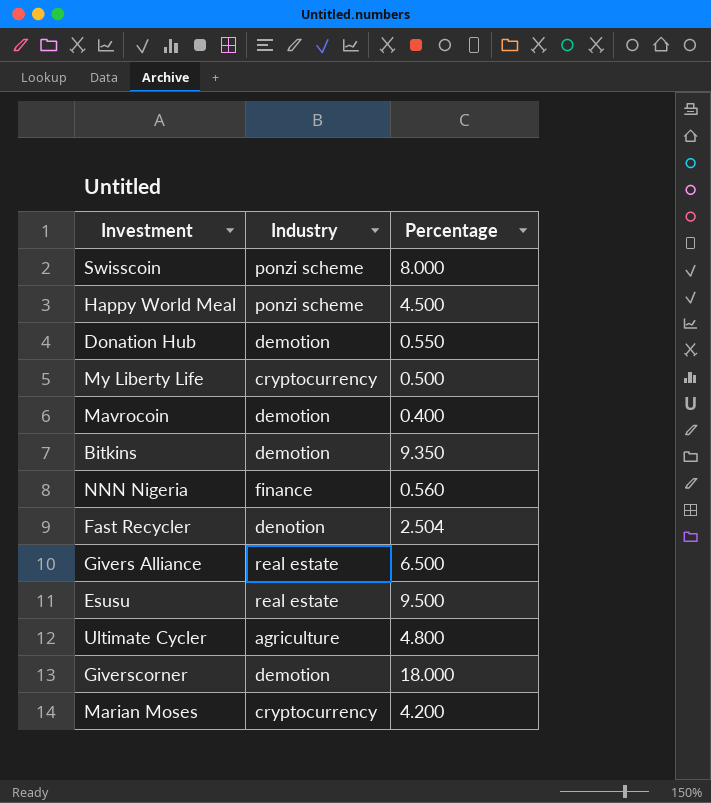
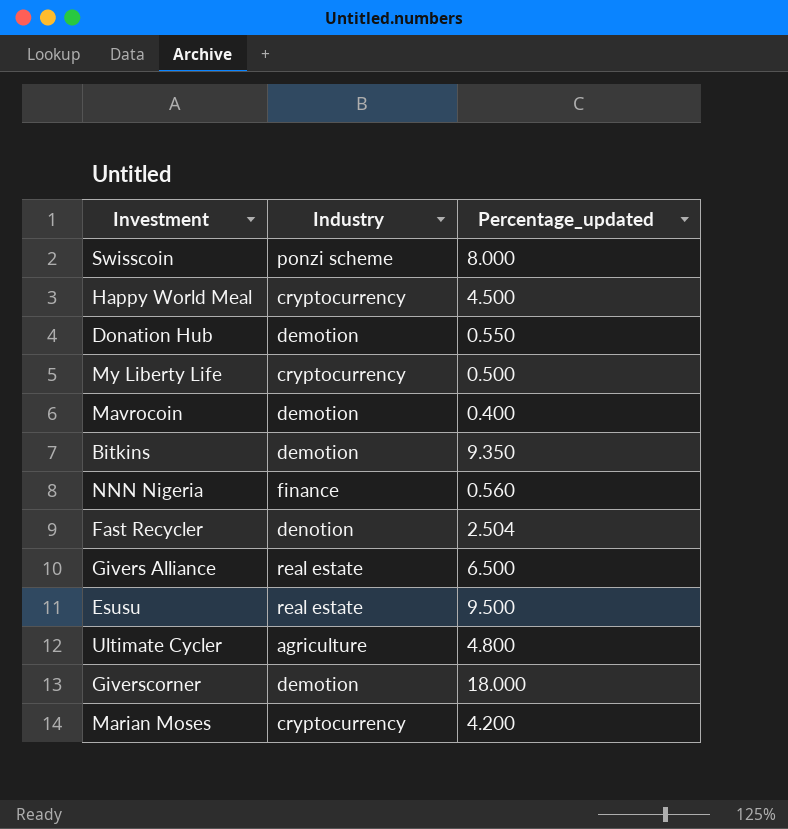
column name: Percentage -> Percentage_updated
Happy World Meal | Industry: ponzi scheme -> cryptocurrency

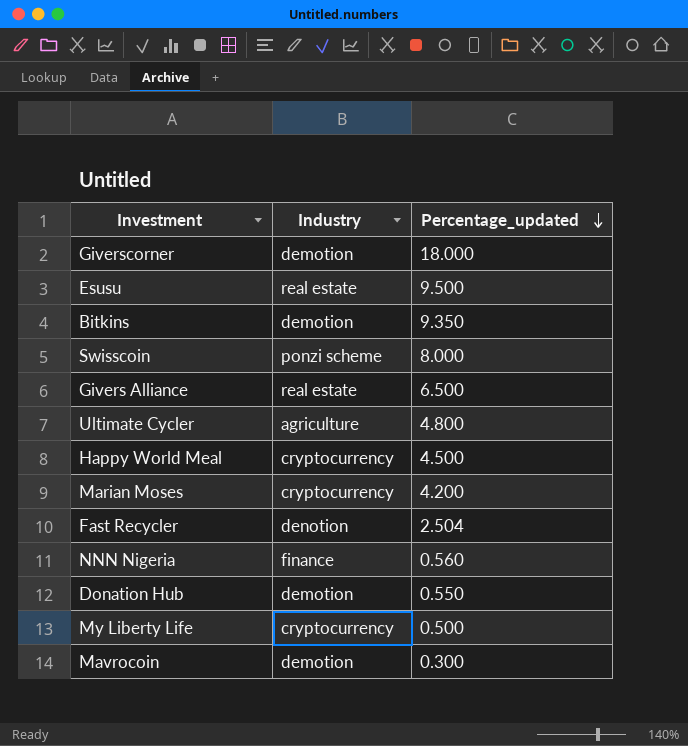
row order: none -> Percentage_updated descending
Mavrocoin | Percentage_updated: 0.400 -> 0.300

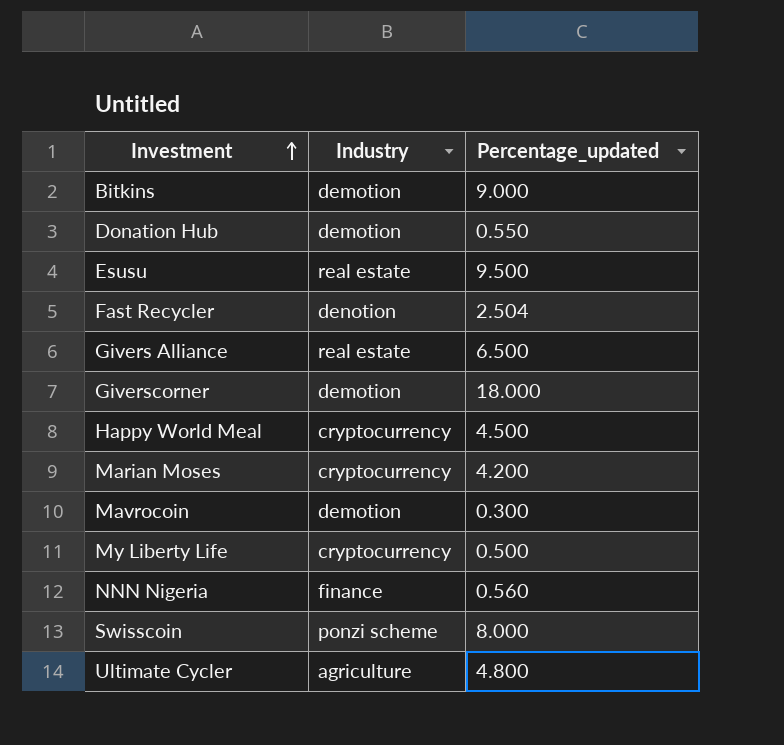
row order: Percentage_updated descending -> Investment ascending
Bitkins | Percentage_updated: 9.350 -> 9.000

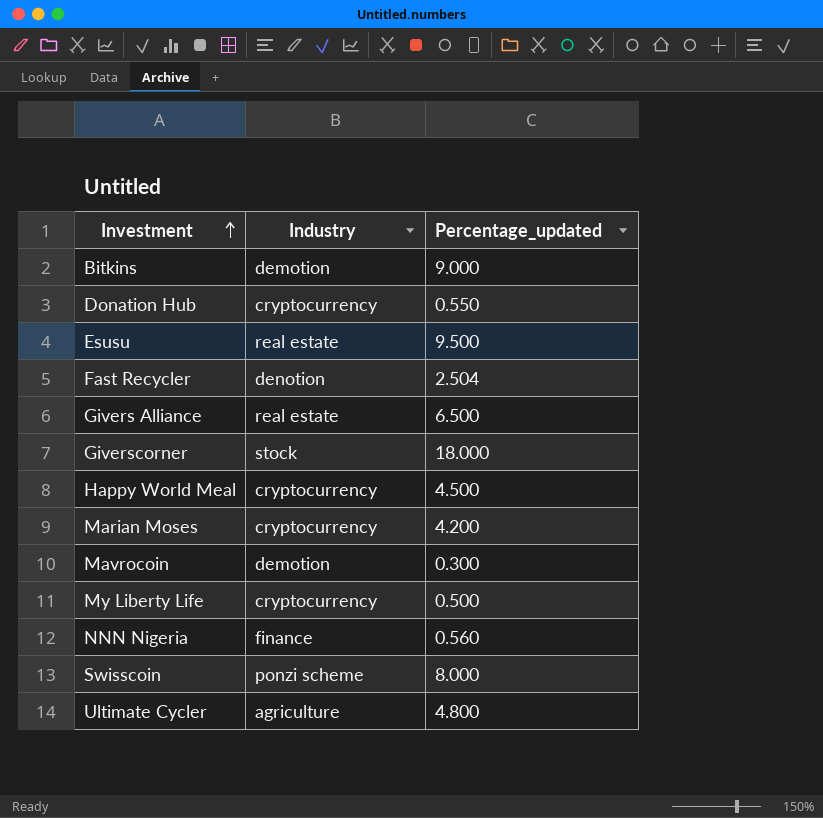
Donation Hub | Industry: demotion -> cryptocurrency
Giverscorner | Industry: demotion -> stock

